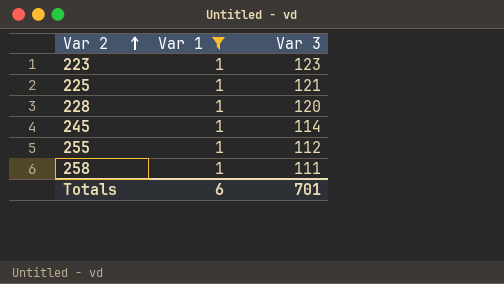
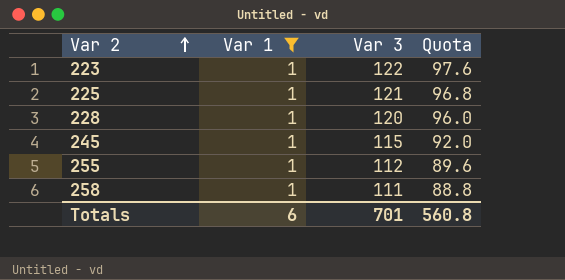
column Quota | formula: none -> [Var 3] * 0.8
223 | Var 3: 123 -> 122
245 | Var 3: 114 -> 115

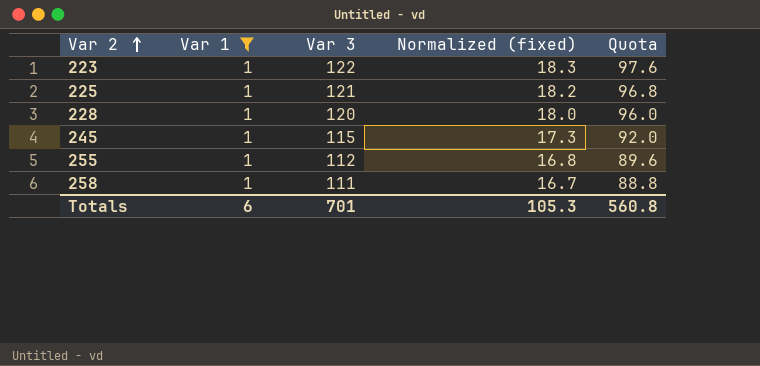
column Normalized (fixed) | formula: none -> [Var 3] * 0.15

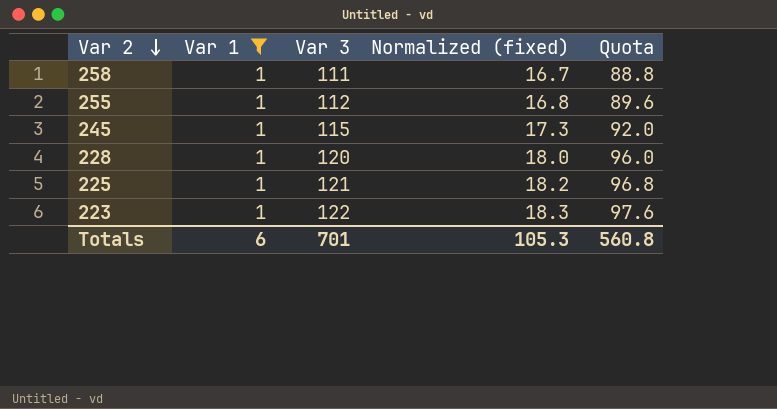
row order: Var 2 ascending -> Var 2 descending

